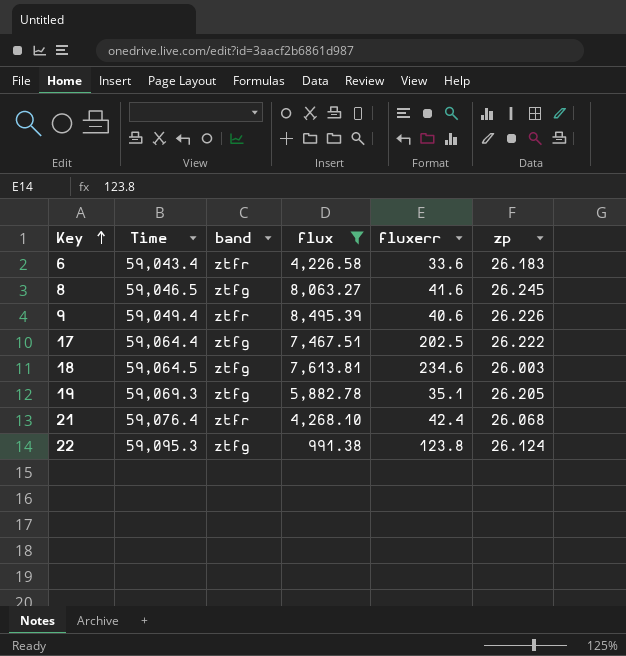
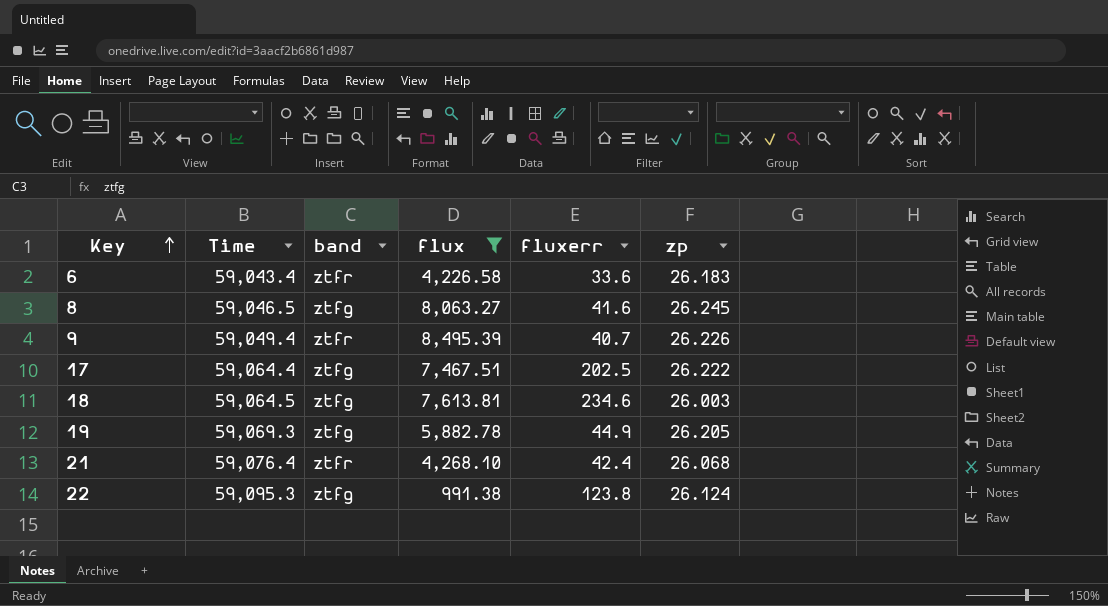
9 | fluxerr: 40.6 -> 40.7
19 | fluxerr: 35.1 -> 44.9

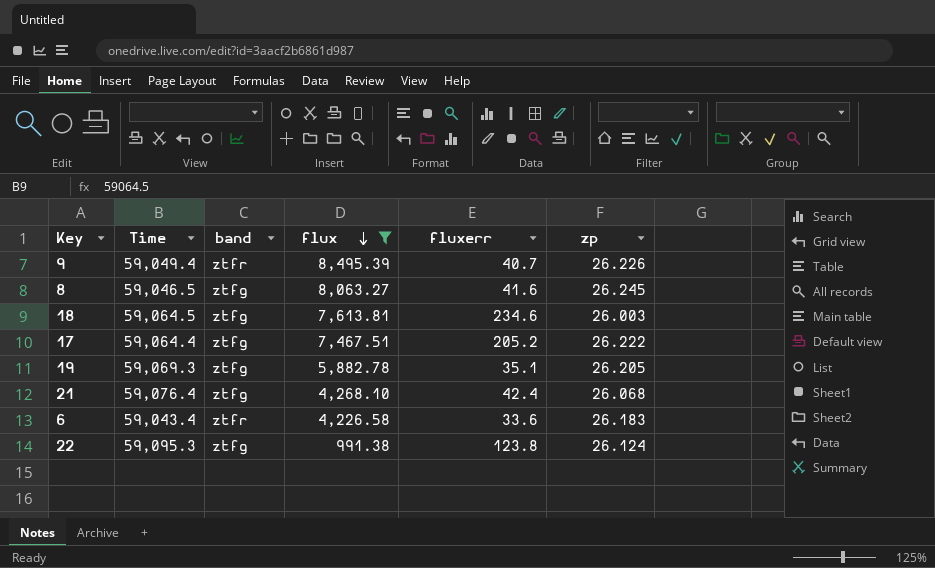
row order: Key ascending -> flux descending
17 | fluxerr: 202.5 -> 205.2
19 | fluxerr: 44.9 -> 35.1
21 | band: ztfr -> ztfg

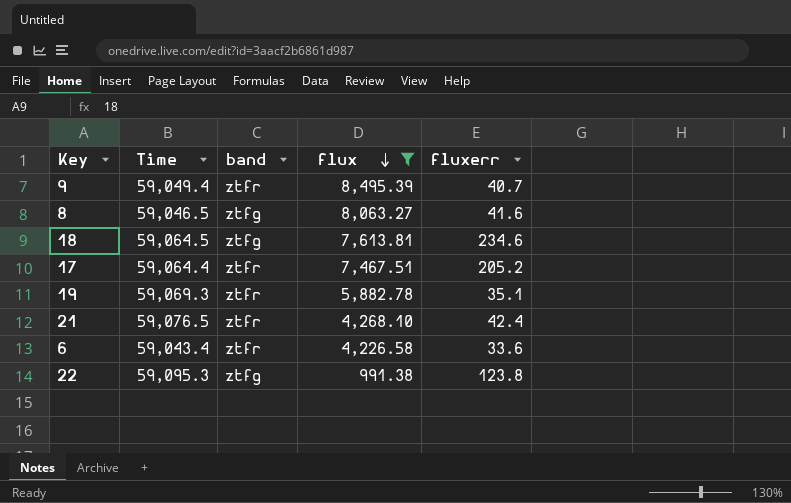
column zp | position: 6 -> none
17 | band: ztfg -> ztfr
19 | band: ztfg -> ztfr
21 | Time: 59,076.4 -> 59,076.5
21 | band: ztfg -> ztfr

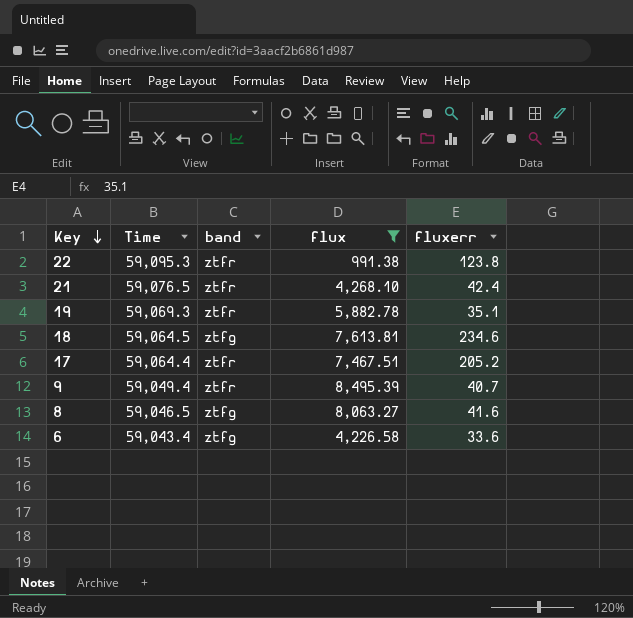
row order: flux descending -> Key descending
22 | band: ztfg -> ztfr
6 | band: ztfr -> ztfg

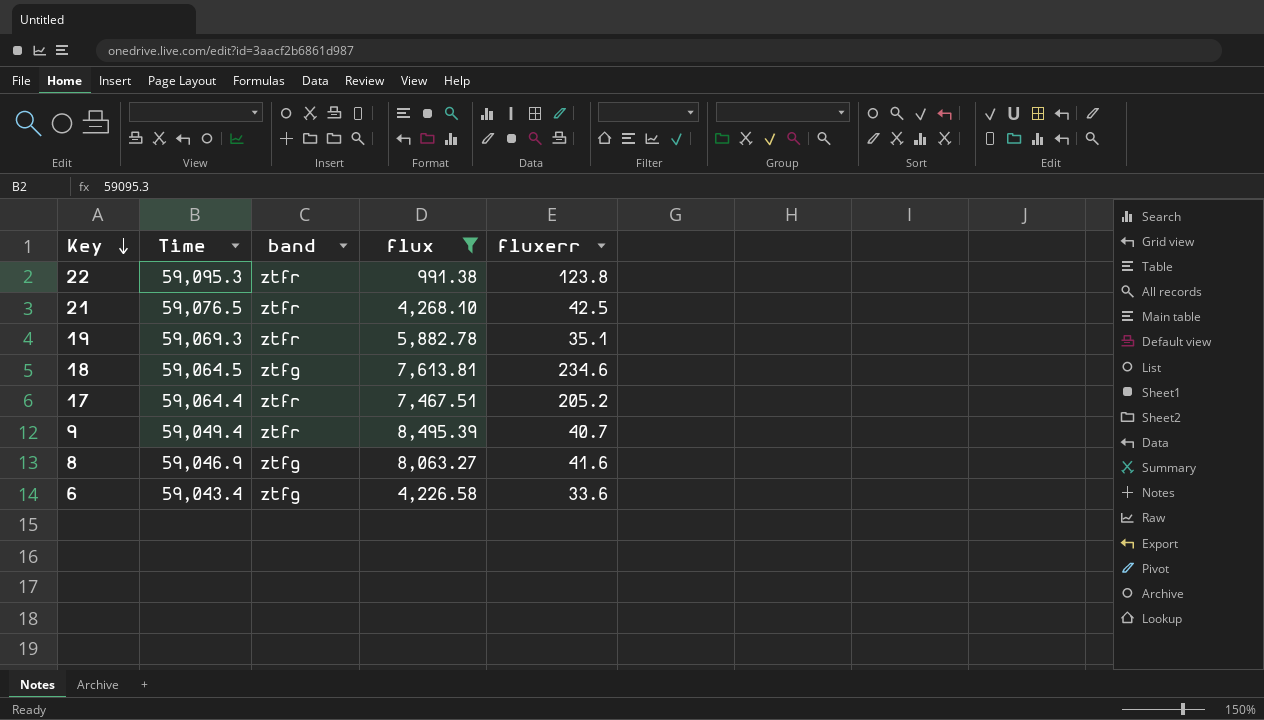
21 | fluxerr: 42.4 -> 42.5
8 | Time: 59,046.5 -> 59,046.9

